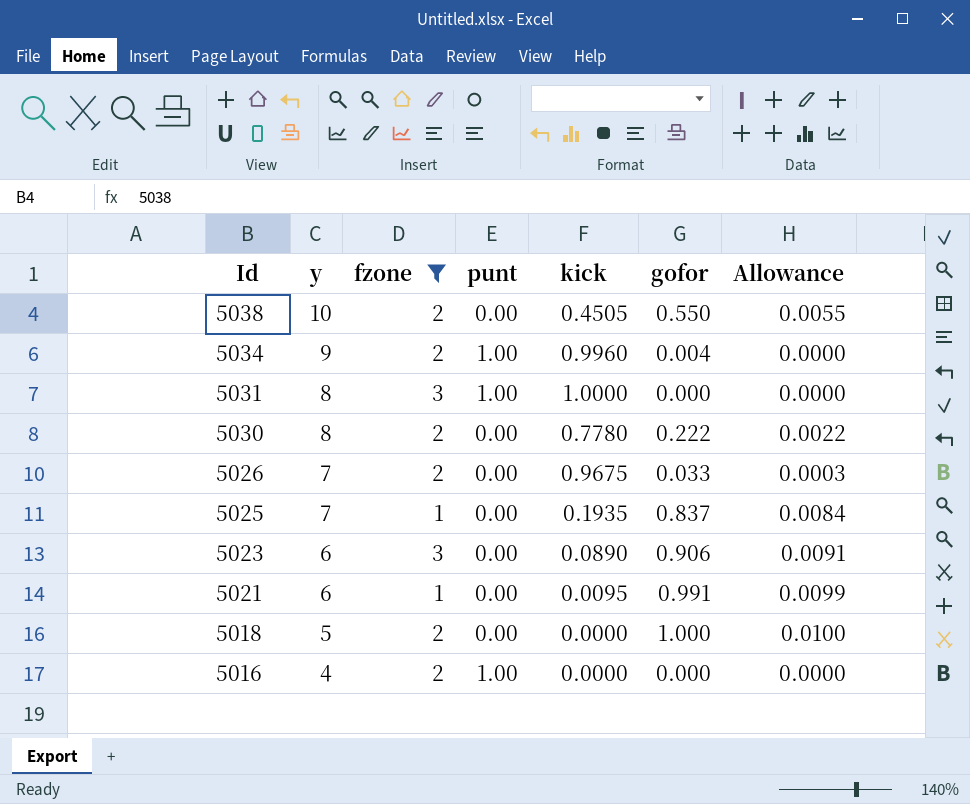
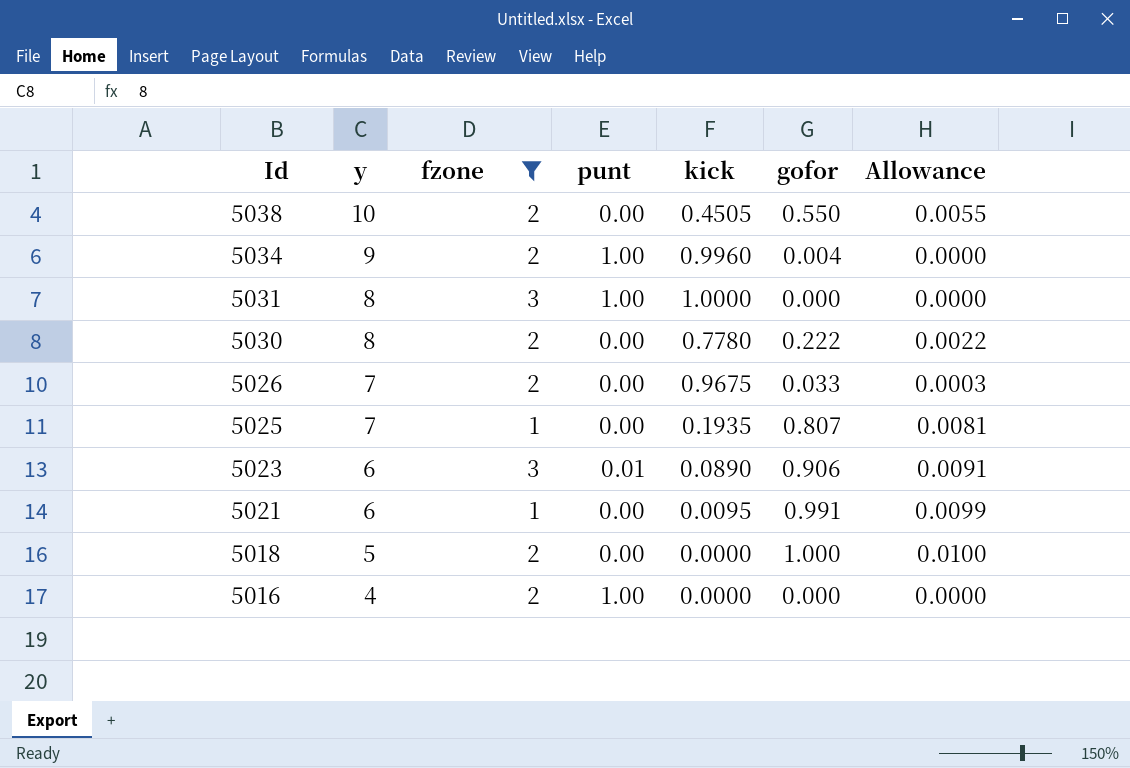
5025 | gofor: 0.837 -> 0.807
5025 | Allowance: 0.0084 -> 0.0081
5023 | punt: 0.00 -> 0.01

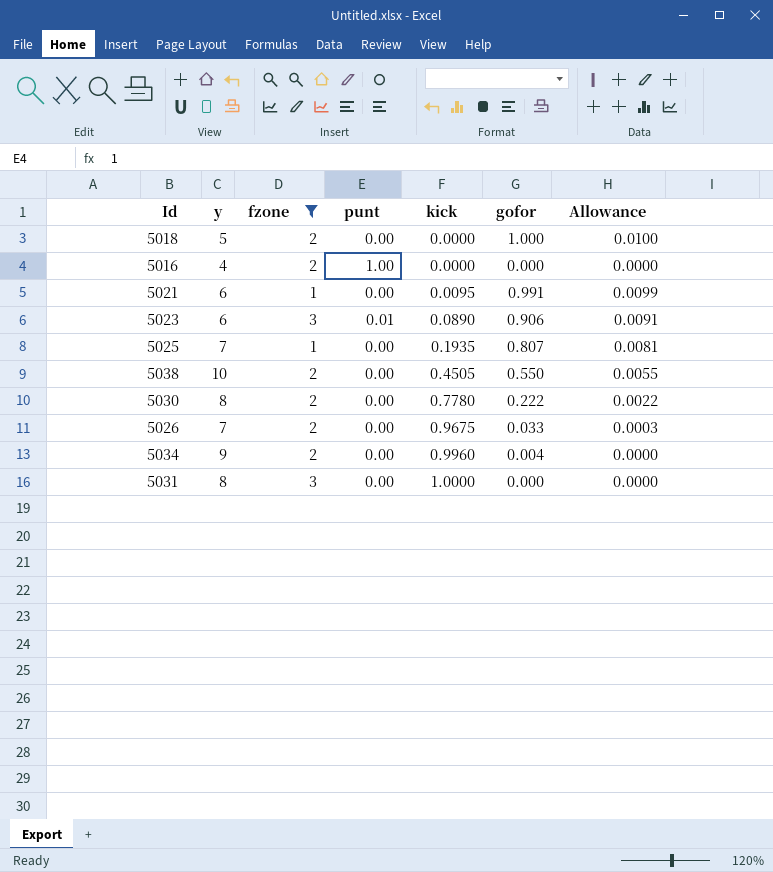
row order: Id descending -> kick ascending
5034 | punt: 1.00 -> 0.00
5031 | punt: 1.00 -> 0.00

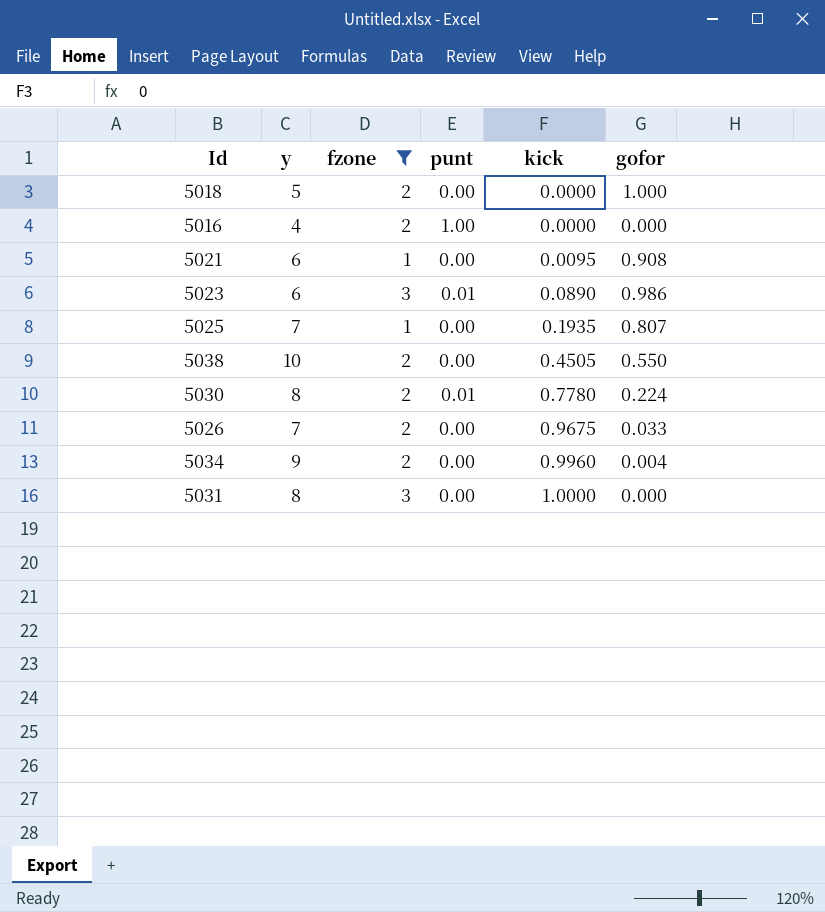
column Allowance | formula: [gofor] * 0.01 -> none
5021 | gofor: 0.991 -> 0.908
5023 | gofor: 0.906 -> 0.986
5030 | punt: 0.00 -> 0.01
5030 | gofor: 0.222 -> 0.224

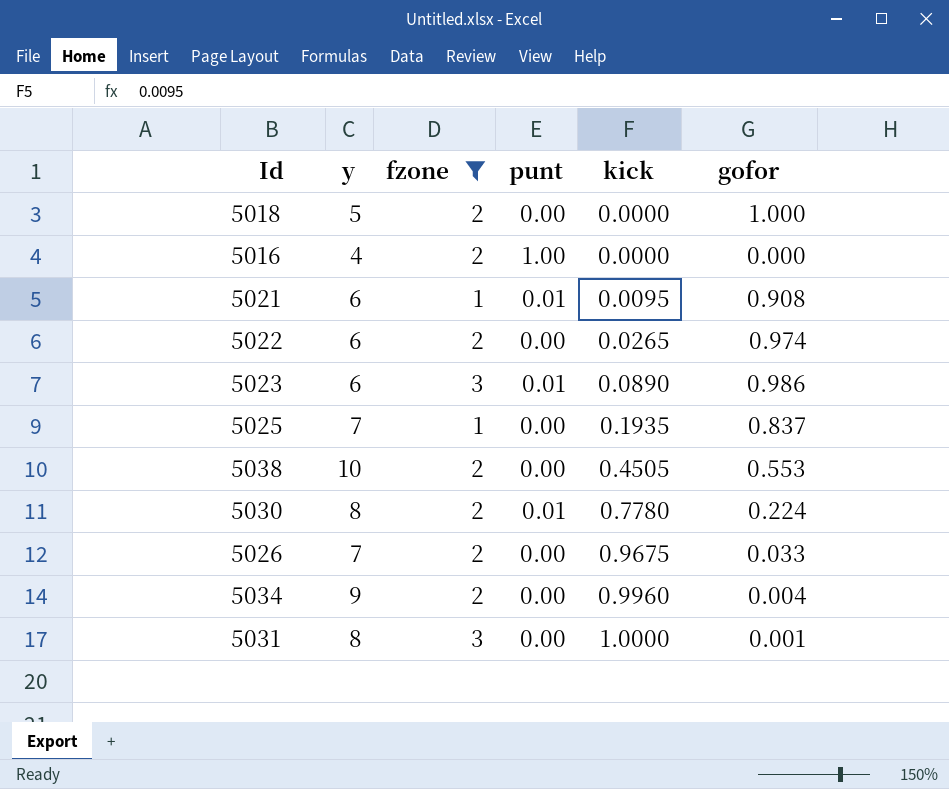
5021 | punt: 0.00 -> 0.01
row 5022: none -> 6 | 2 | 0.00 | 0.0265 | 0.974
5025 | gofor: 0.807 -> 0.837
5038 | gofor: 0.550 -> 0.553
5031 | gofor: 0.000 -> 0.001

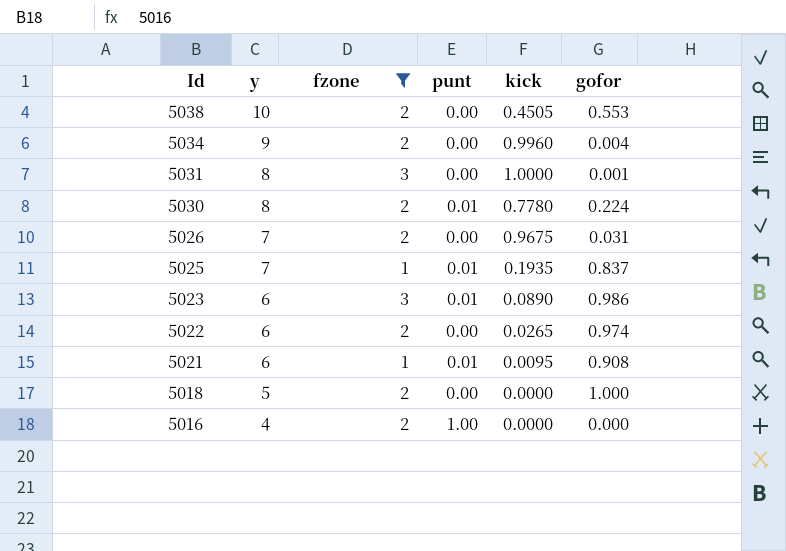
row order: kick ascending -> Id descending
5026 | gofor: 0.033 -> 0.031
5025 | punt: 0.00 -> 0.01

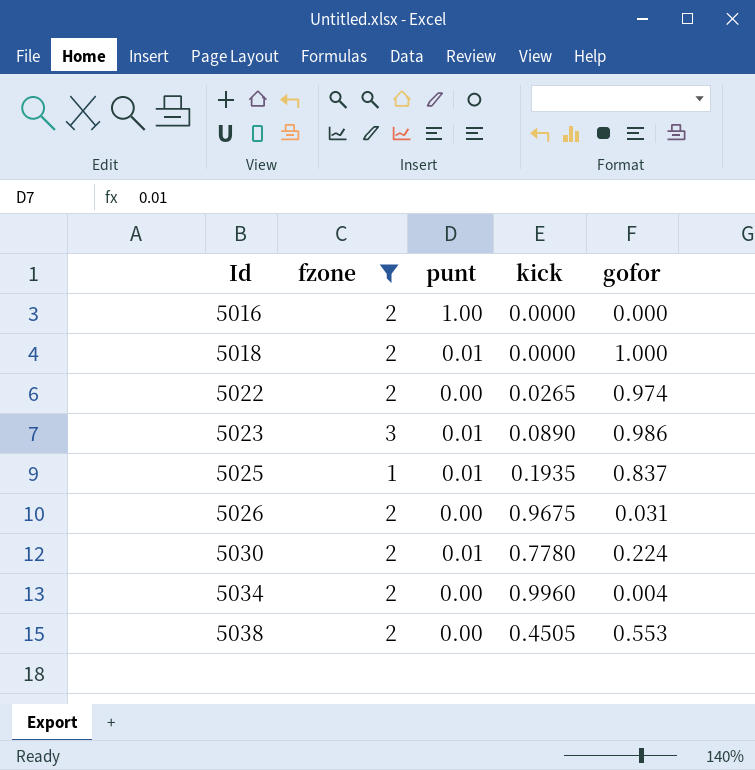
row order: Id descending -> Id ascending
column y | position: 2 -> none
row 5031: 8 | 3 | 0.00 | 1.0000 | 0.001 -> none
row 5021: 6 | 1 | 0.01 | 0.0095 | 0.908 -> none
5018 | punt: 0.00 -> 0.01

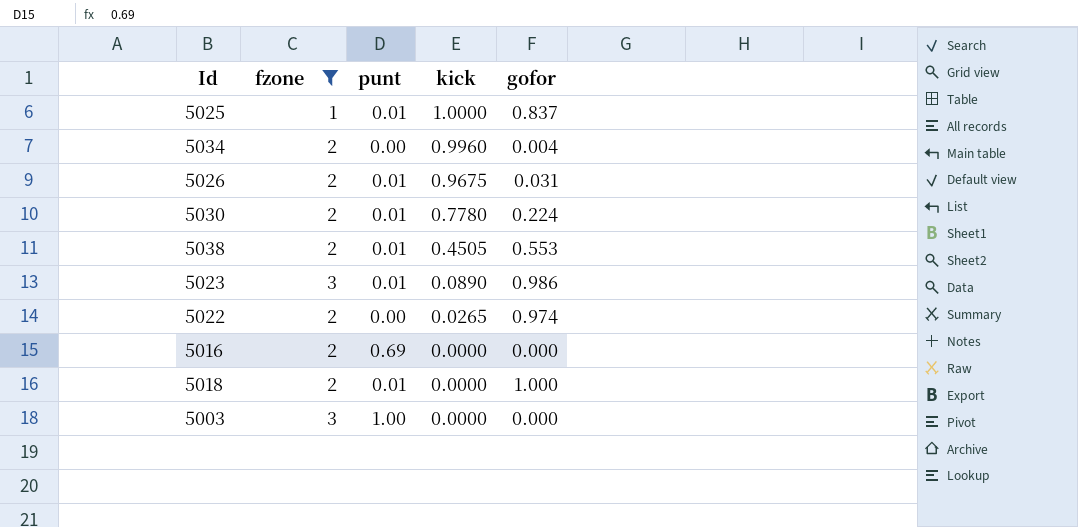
row order: Id ascending -> kick descending
5025 | kick: 0.1935 -> 1.0000
5026 | punt: 0.00 -> 0.01
5038 | punt: 0.00 -> 0.01
5016 | punt: 1.00 -> 0.69
row 5003: none -> 3 | 1.00 | 0.0000 | 0.000

